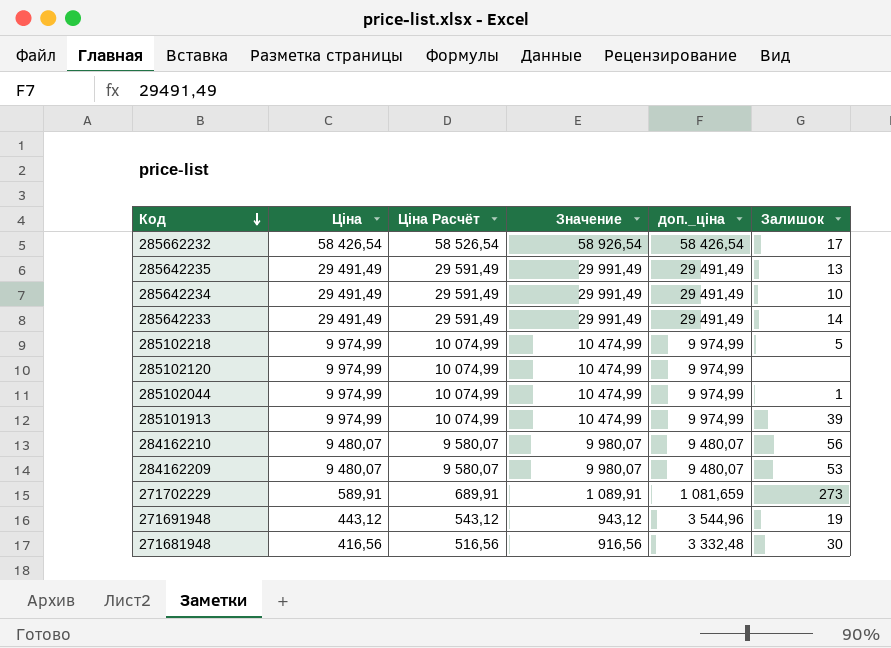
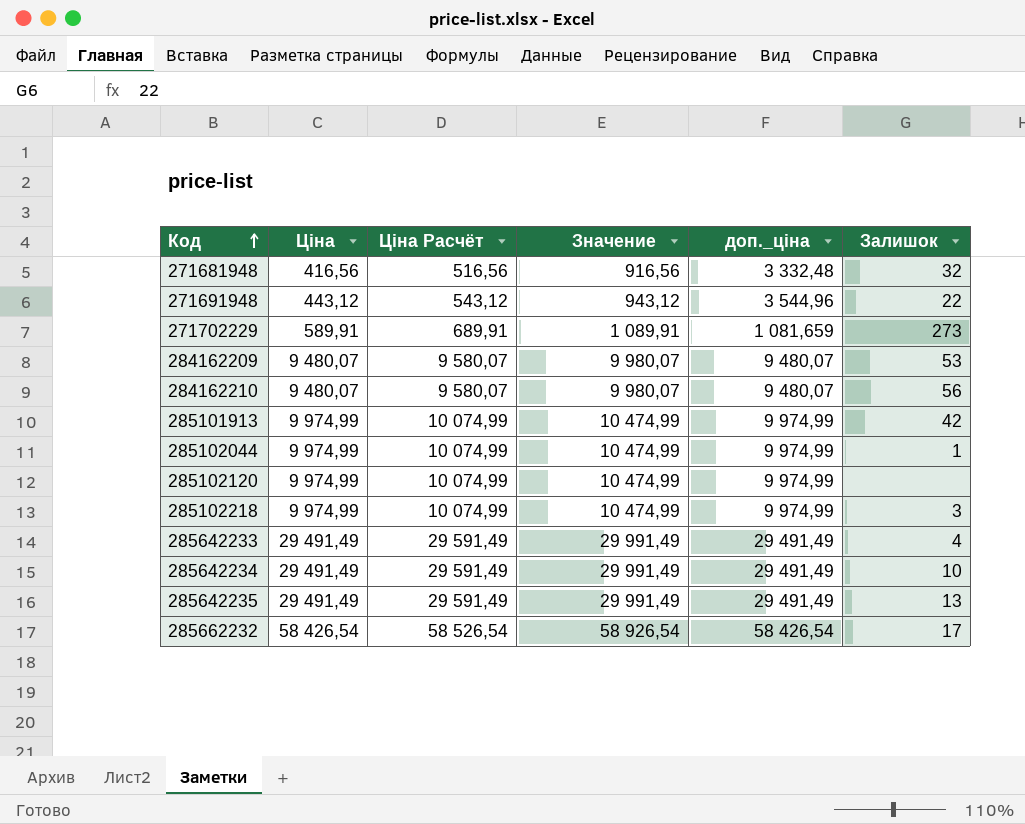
row order: Код descending -> Код ascending
271681948 | Залишок: 30 -> 32
271691948 | Залишок: 19 -> 22
285101913 | Залишок: 39 -> 42
285102218 | Залишок: 5 -> 3
285642233 | Залишок: 14 -> 4

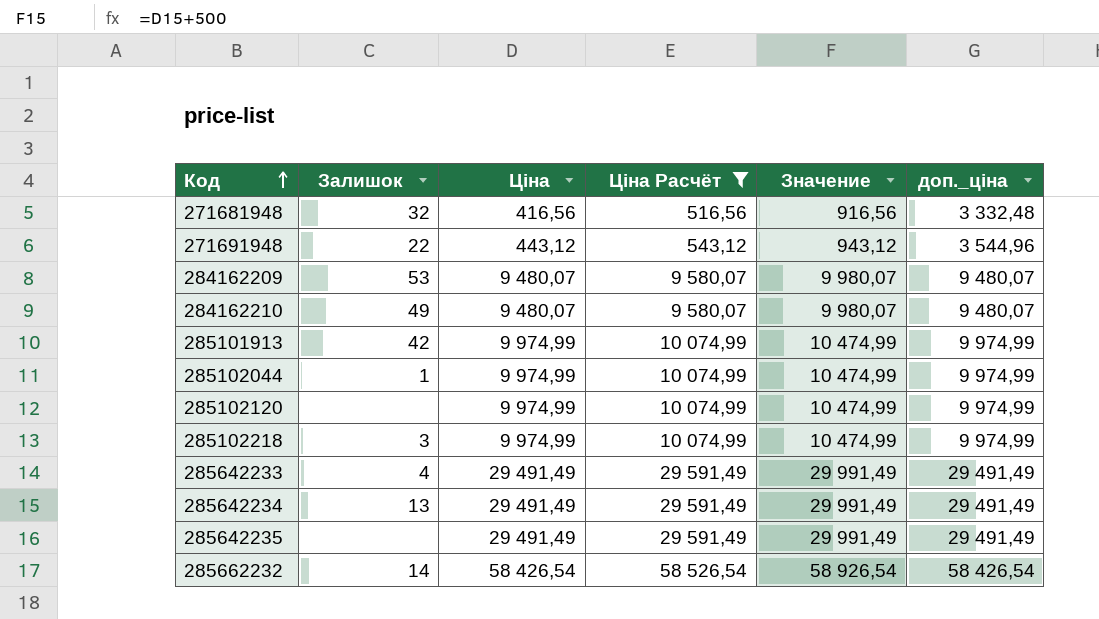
filter: none -> Ціна Расчёт != 689,91
column Залишок | position: 6 -> 2
284162210 | Залишок: 56 -> 49
285642234 | Залишок: 10 -> 13
285642235 | Залишок: 13 -> none
285662232 | Залишок: 17 -> 14

